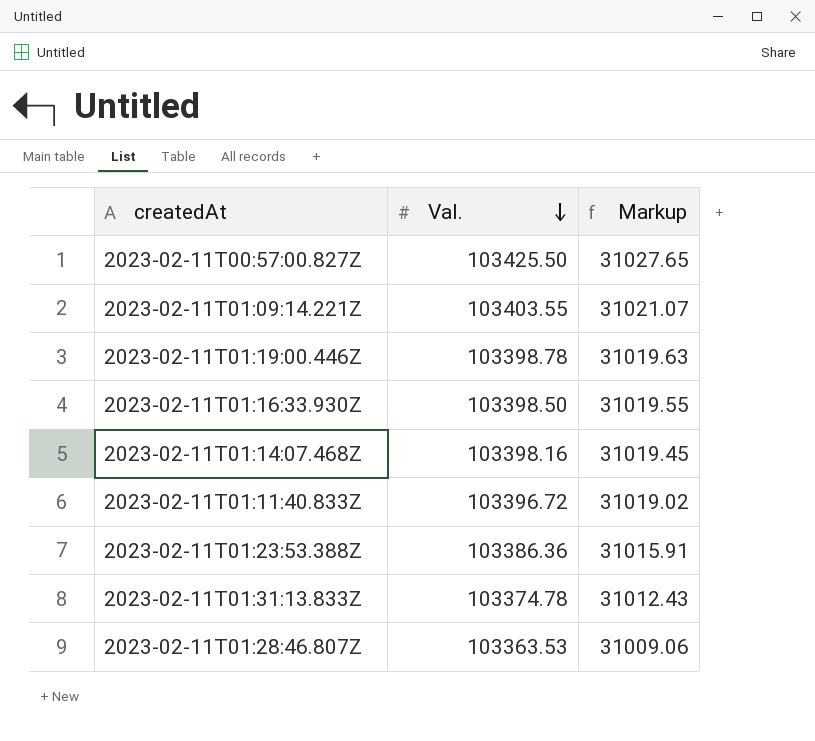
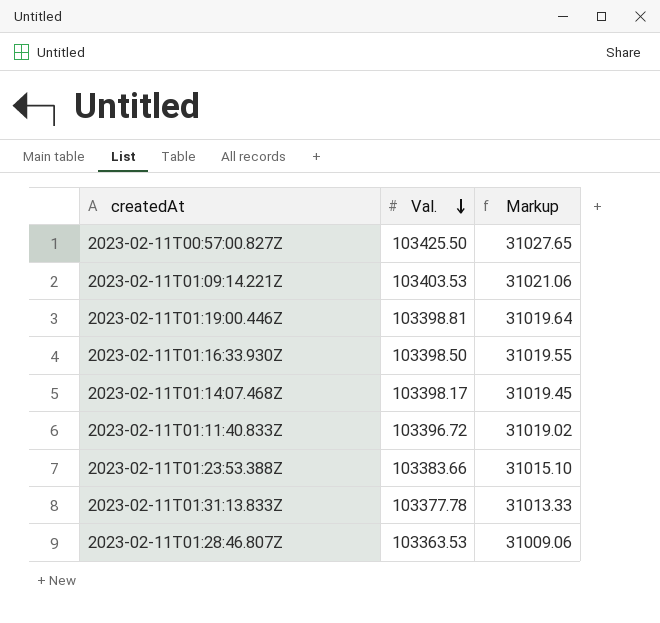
2023-02-11T01:09:14.221Z | Val.: 103403.55 -> 103403.53
2023-02-11T01:09:14.221Z | Markup: 31021.07 -> 31021.06
2023-02-11T01:19:00.446Z | Val.: 103398.78 -> 103398.81
2023-02-11T01:19:00.446Z | Markup: 31019.63 -> 31019.64
2023-02-11T01:14:07.468Z | Val.: 103398.16 -> 103398.17
2023-02-11T01:23:53.388Z | Val.: 103386.36 -> 103383.66
2023-02-11T01:23:53.388Z | Markup: 31015.91 -> 31015.10
2023-02-11T01:31:13.833Z | Val.: 103374.78 -> 103377.78
2023-02-11T01:31:13.833Z | Markup: 31012.43 -> 31013.33

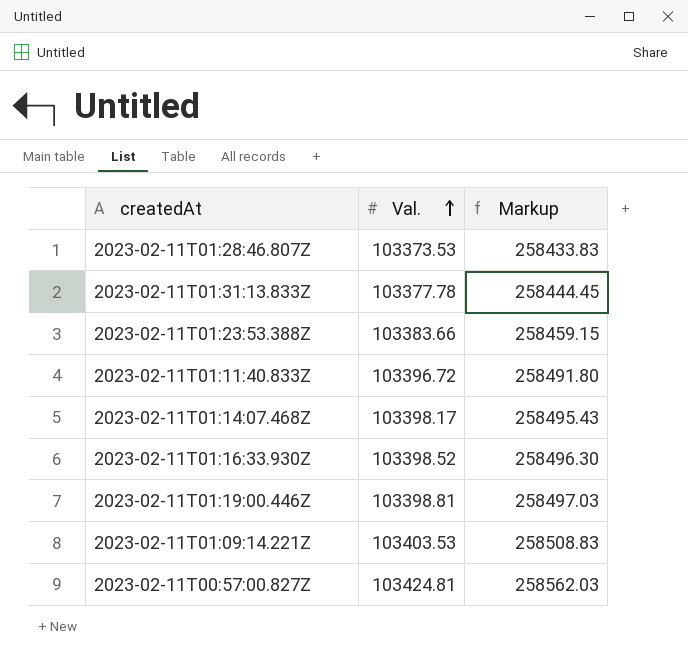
row order: Val. descending -> Val. ascending
column Markup | formula: [Val.] * 0.3 -> [Val.] * 2.5
2023-02-11T01:28:46.807Z | Val.: 103363.53 -> 103373.53
2023-02-11T01:16:33.930Z | Val.: 103398.50 -> 103398.52
2023-02-11T00:57:00.827Z | Val.: 103425.50 -> 103424.81

